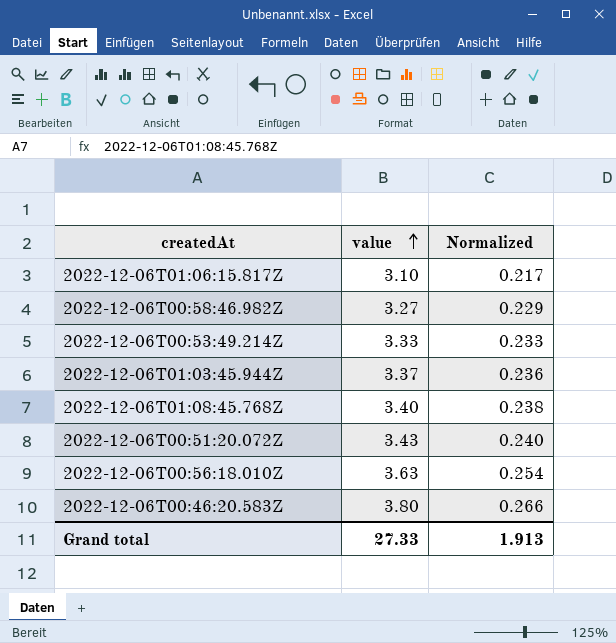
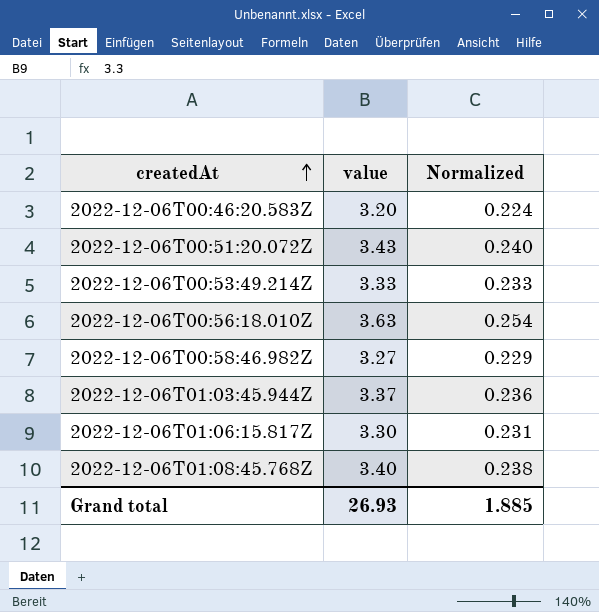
row order: value ascending -> createdAt ascending
2022-12-06T00:46:20.583Z | value: 3.80 -> 3.20
2022-12-06T00:46:20.583Z | Normalized: 0.266 -> 0.224
2022-12-06T01:06:15.817Z | value: 3.10 -> 3.30
2022-12-06T01:06:15.817Z | Normalized: 0.217 -> 0.231
Grand total | value: 27.33 -> 26.93
Grand total | Normalized: 1.913 -> 1.885

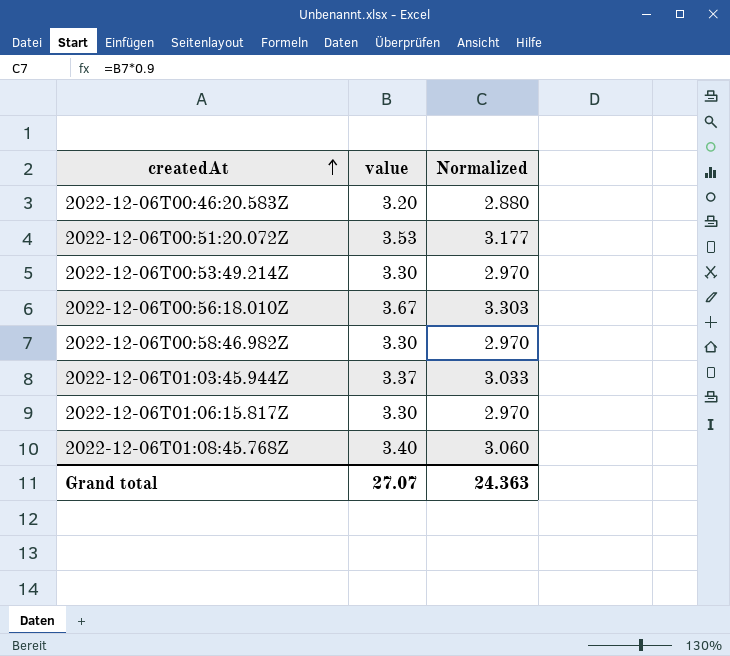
column Normalized | formula: [value] * 0.07 -> [value] * 0.9
2022-12-06T00:51:20.072Z | value: 3.43 -> 3.53
2022-12-06T00:53:49.214Z | value: 3.33 -> 3.30
2022-12-06T00:56:18.010Z | value: 3.63 -> 3.67
2022-12-06T00:58:46.982Z | value: 3.27 -> 3.30
Grand total | value: 26.93 -> 27.07
Grand total | Normalized: 1.885 -> 24.363

